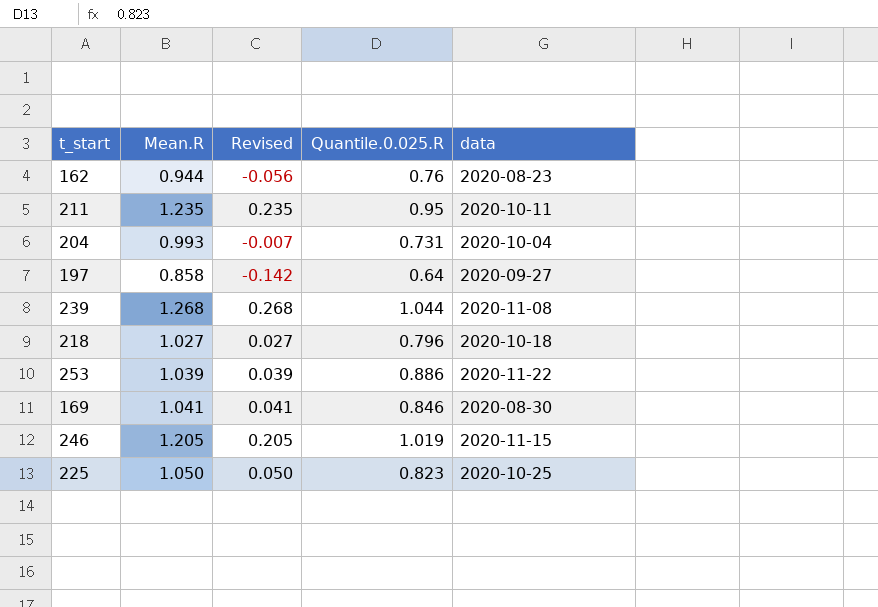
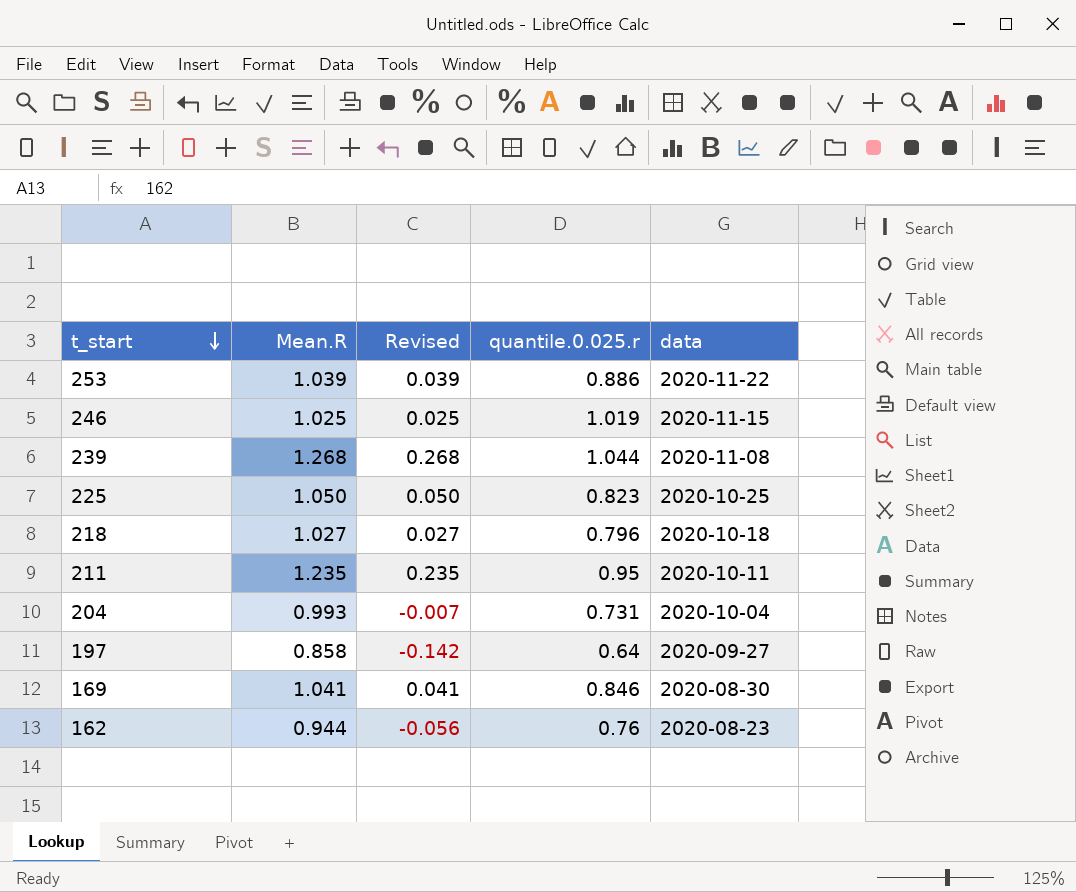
row order: none -> t_start descending
column name: Quantile.0.025.R -> quantile.0.025.r
246 | Mean.R: 1.205 -> 1.025
246 | Revised: 0.205 -> 0.025

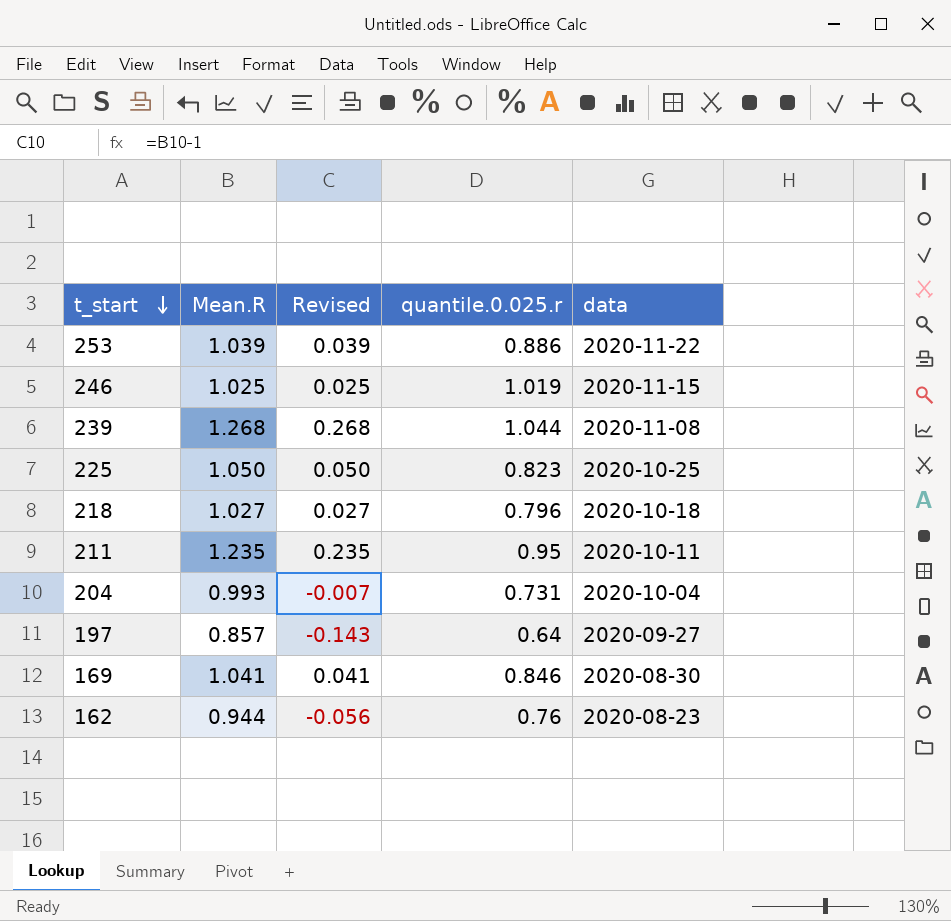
197 | Mean.R: 0.858 -> 0.857
197 | Revised: -0.142 -> -0.143

